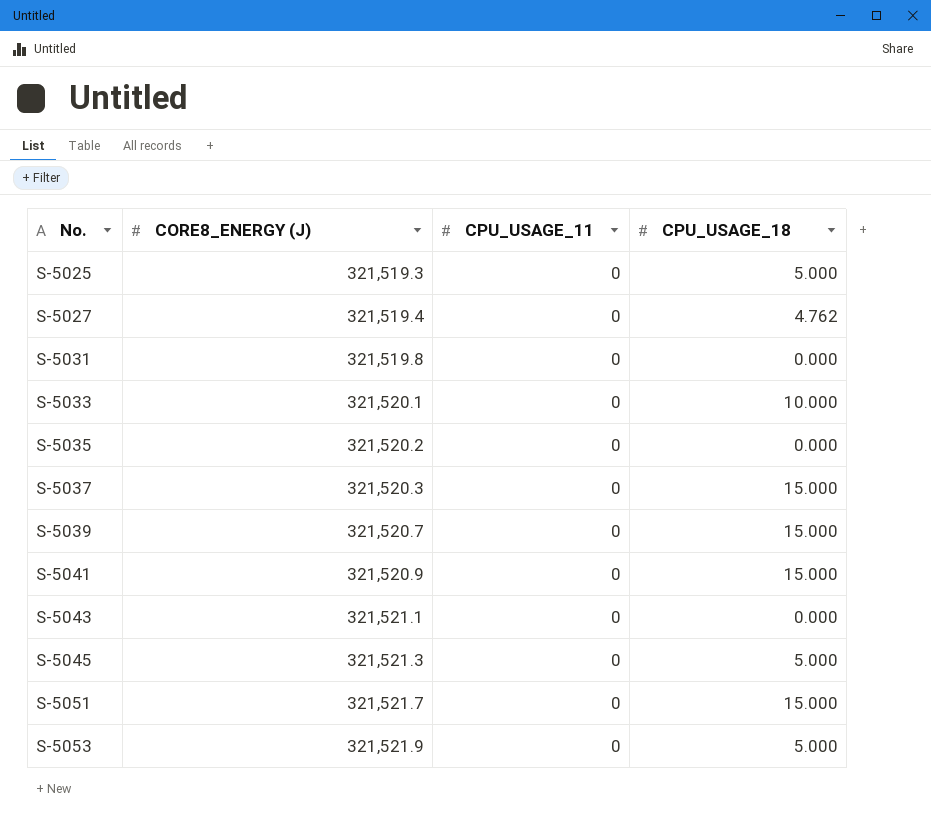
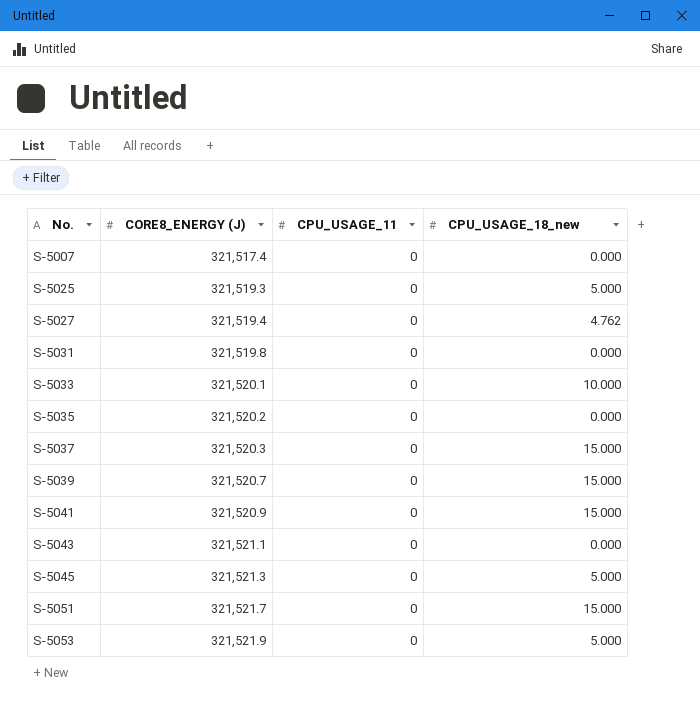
column name: CPU_USAGE_18 -> CPU_USAGE_18_new
row S-5007: none -> 321,517.4 | 0 | 0.000

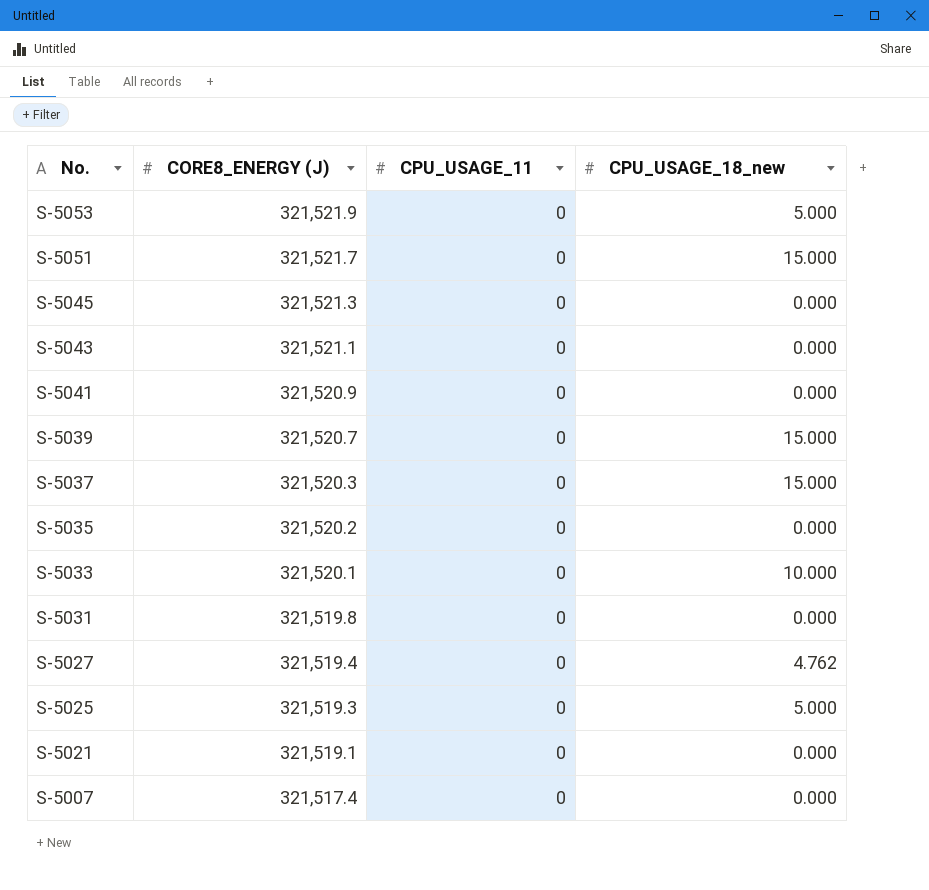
row order: No. ascending -> No. descending
S-5045 | CPU_USAGE_18_new: 5.000 -> 0.000
S-5041 | CPU_USAGE_18_new: 15.000 -> 0.000
row S-5021: none -> 321,519.1 | 0 | 0.000

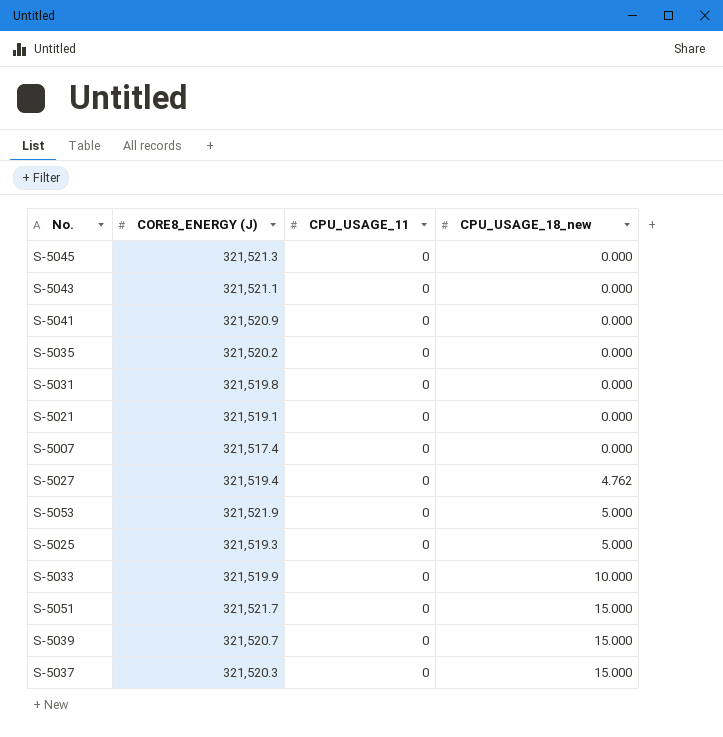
row order: No. descending -> CPU_USAGE_18_new ascending
S-5033 | CORE8_ENERGY (J): 321,520.1 -> 321,519.9

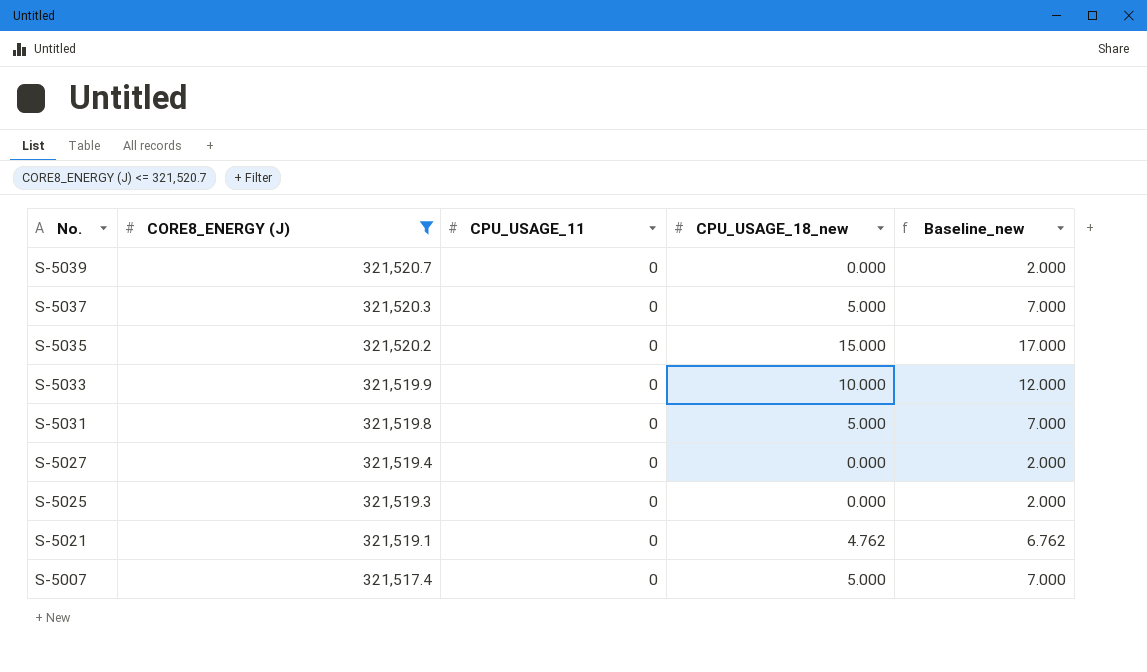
filter: none -> CORE8_ENERGY (J) <= 321,520.7
row order: CPU_USAGE_18_new ascending -> No. descending
column Baseline_new | formula: none -> [CPU_USAGE_18_new] + 2
S-5039 | CPU_USAGE_18_new: 15.000 -> 0.000
S-5037 | CPU_USAGE_18_new: 15.000 -> 5.000
S-5035 | CPU_USAGE_18_new: 0.000 -> 15.000
S-5031 | CPU_USAGE_18_new: 0.000 -> 5.000
S-5027 | CPU_USAGE_18_new: 4.762 -> 0.000
S-5025 | CPU_USAGE_18_new: 5.000 -> 0.000
S-5021 | CPU_USAGE_18_new: 0.000 -> 4.762
S-5007 | CPU_USAGE_18_new: 0.000 -> 5.000

